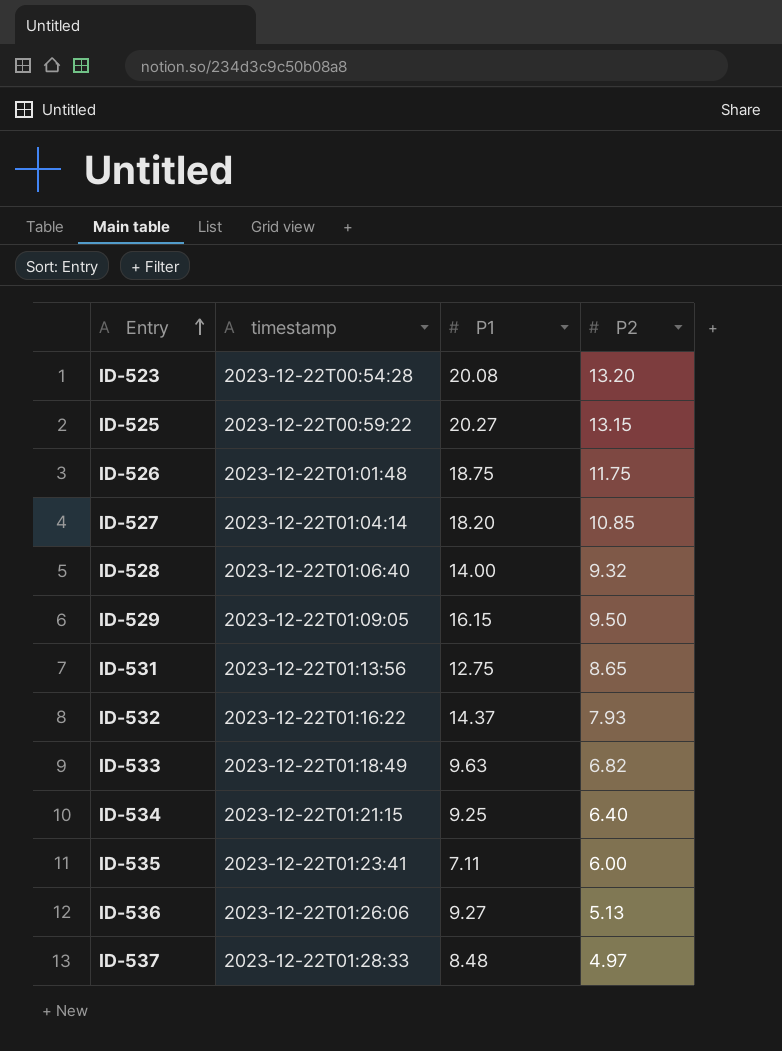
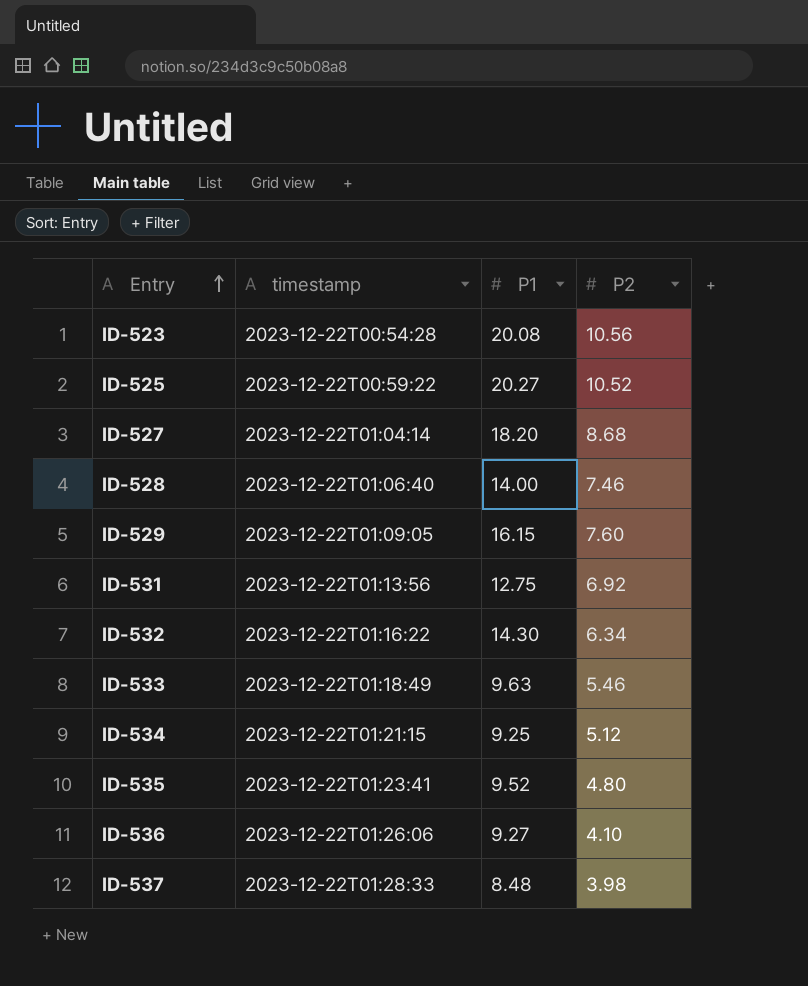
row ID-526: 2023-12-22T01:01:48 | 18.75 | 11.75 -> none
ID-523 | P2: 13.20 -> 10.56
ID-525 | P2: 13.15 -> 10.52
ID-527 | P2: 10.85 -> 8.68
ID-528 | P2: 9.32 -> 7.46
ID-529 | P2: 9.50 -> 7.60
ID-531 | P2: 8.65 -> 6.92
ID-532 | P1: 14.37 -> 14.30
ID-532 | P2: 7.93 -> 6.34
ID-533 | P2: 6.82 -> 5.46
ID-534 | P2: 6.40 -> 5.12
ID-535 | P1: 7.11 -> 9.52
ID-535 | P2: 6.00 -> 4.80
ID-536 | P2: 5.13 -> 4.10
ID-537 | P2: 4.97 -> 3.98

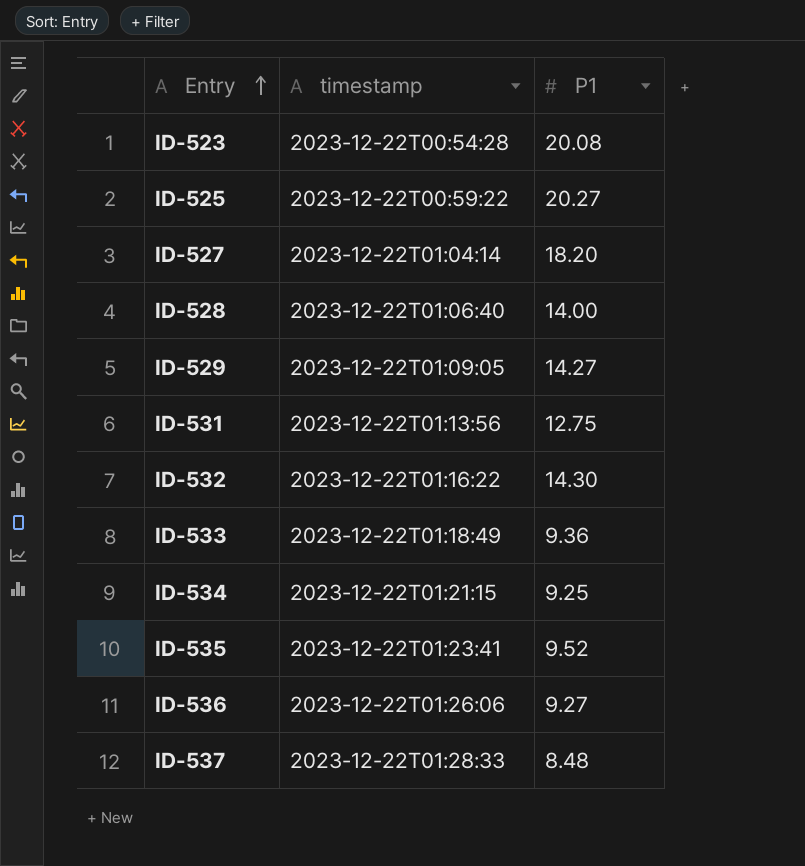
column P2 | position: 4 -> none
ID-529 | P1: 16.15 -> 14.27
ID-533 | P1: 9.63 -> 9.36

